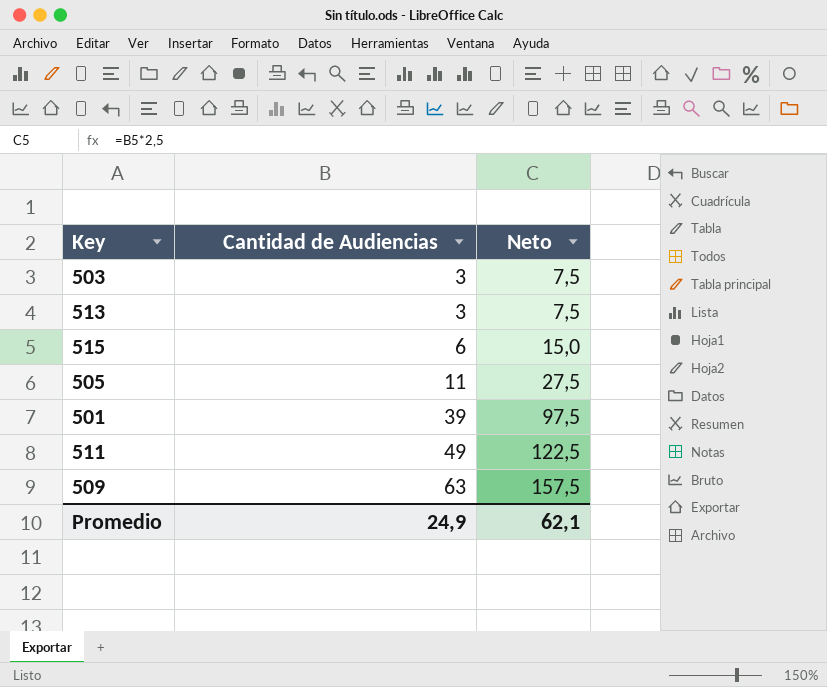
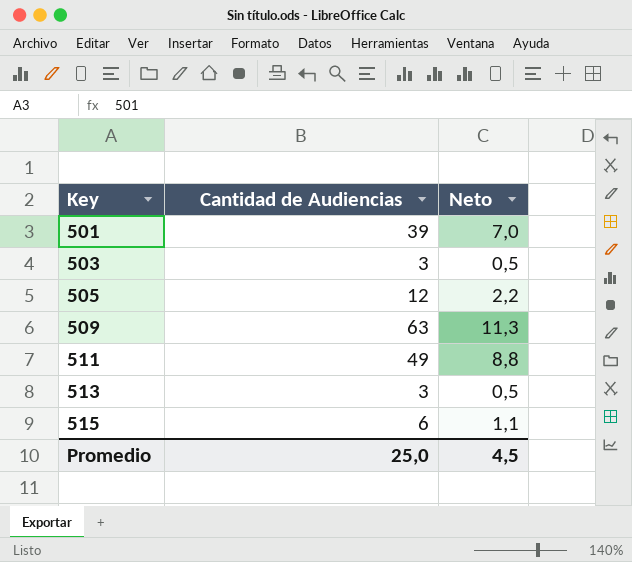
row order: Cantidad de Audiencias ascending -> Key ascending
column Neto | formula: [Cantidad de Audiencias] * 2,5 -> [Cantidad de Audiencias] * 0,18
505 | Cantidad de Audiencias: 11 -> 12
Promedio | Cantidad de Audiencias: 24,9 -> 25,0
Promedio | Neto: 62,1 -> 4,5

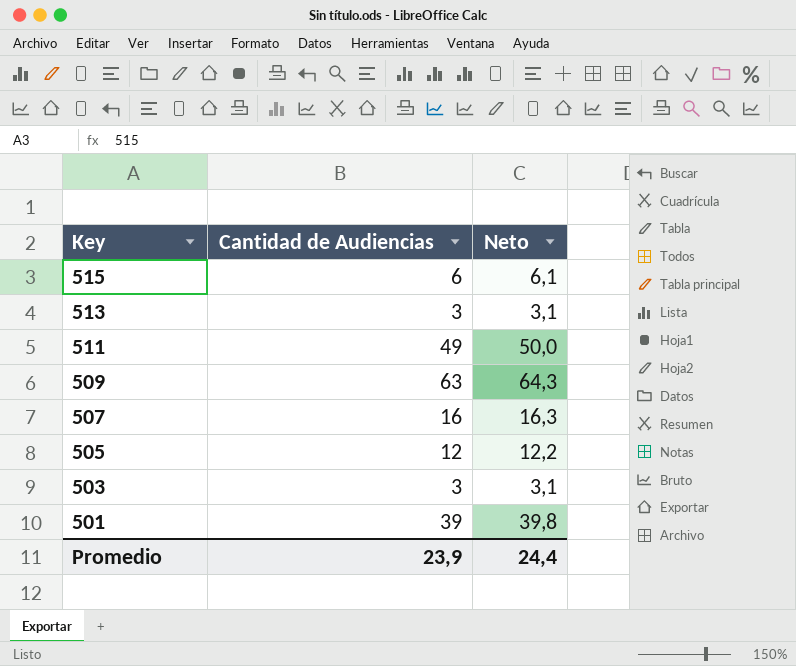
row order: Key ascending -> Key descending
column Neto | formula: [Cantidad de Audiencias] * 0,18 -> [Cantidad de Audiencias] * 1,02
row 507: none -> 16 | 16,3
Promedio | Cantidad de Audiencias: 25,0 -> 23,9
Promedio | Neto: 4,5 -> 24,4

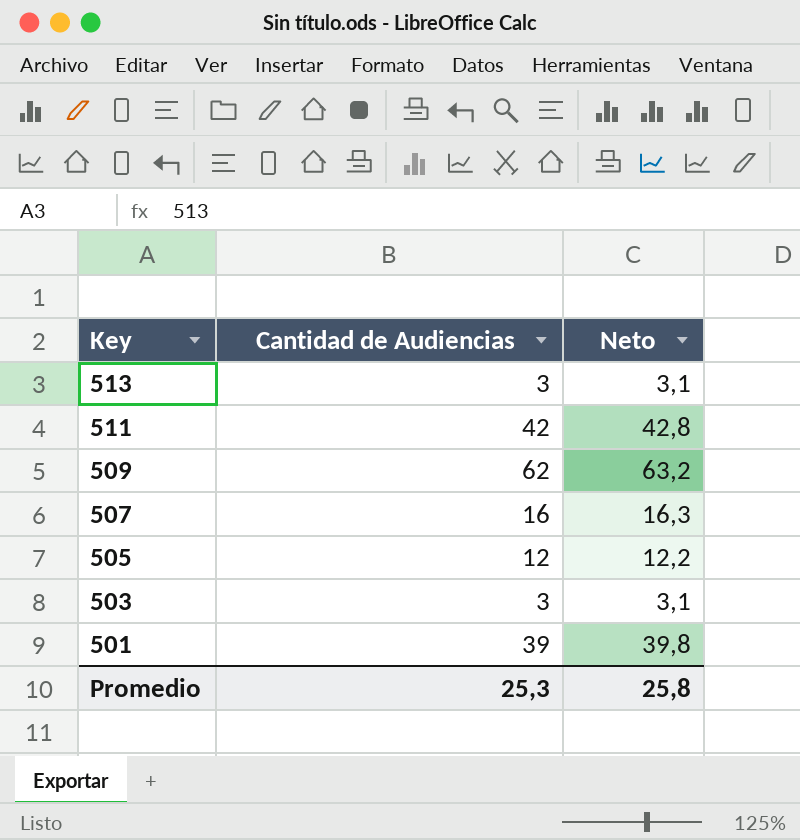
row 515: 6 | 6,1 -> none
511 | Cantidad de Audiencias: 49 -> 42
511 | Neto: 50,0 -> 42,8
509 | Cantidad de Audiencias: 63 -> 62
509 | Neto: 64,3 -> 63,2
Promedio | Cantidad de Audiencias: 23,9 -> 25,3
Promedio | Neto: 24,4 -> 25,8

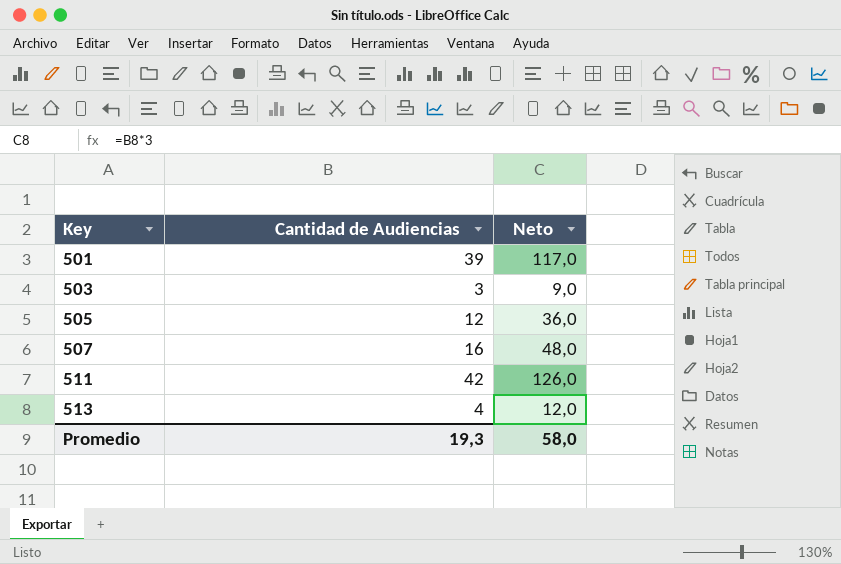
row order: Key descending -> Key ascending
column Neto | formula: [Cantidad de Audiencias] * 1,02 -> [Cantidad de Audiencias] * 3
row 509: 62 | 63,2 -> none
513 | Cantidad de Audiencias: 3 -> 4
Promedio | Cantidad de Audiencias: 25,3 -> 19,3
Promedio | Neto: 25,8 -> 58,0

